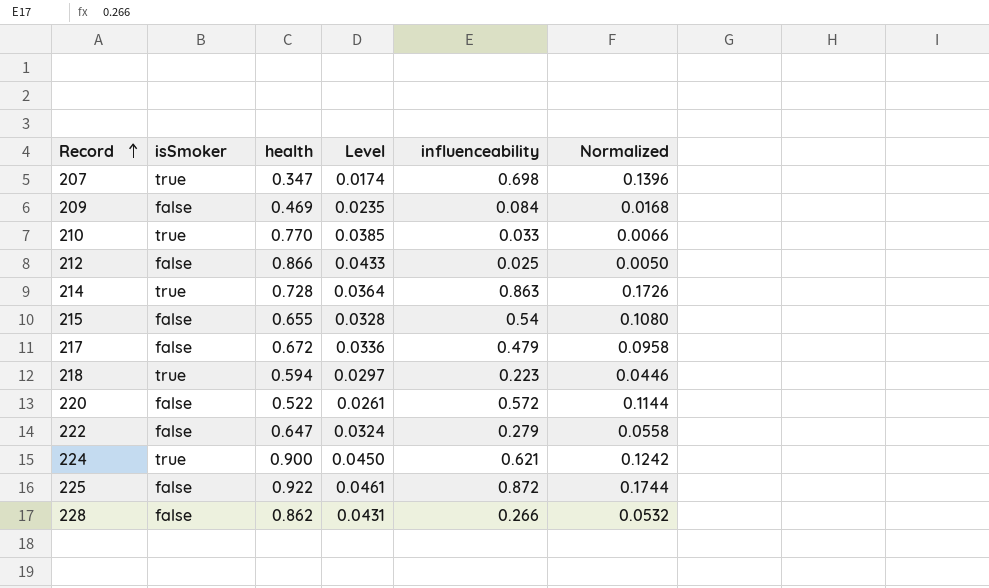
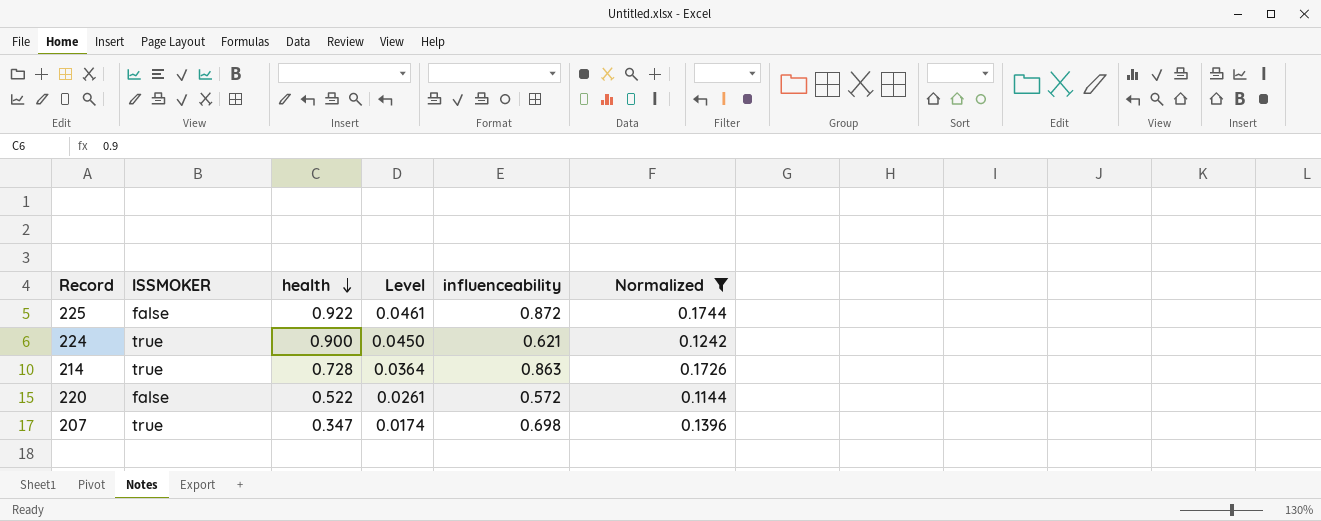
filter: none -> Normalized >= 0.1144
row order: Record ascending -> health descending
column name: isSmoker -> ISSMOKER

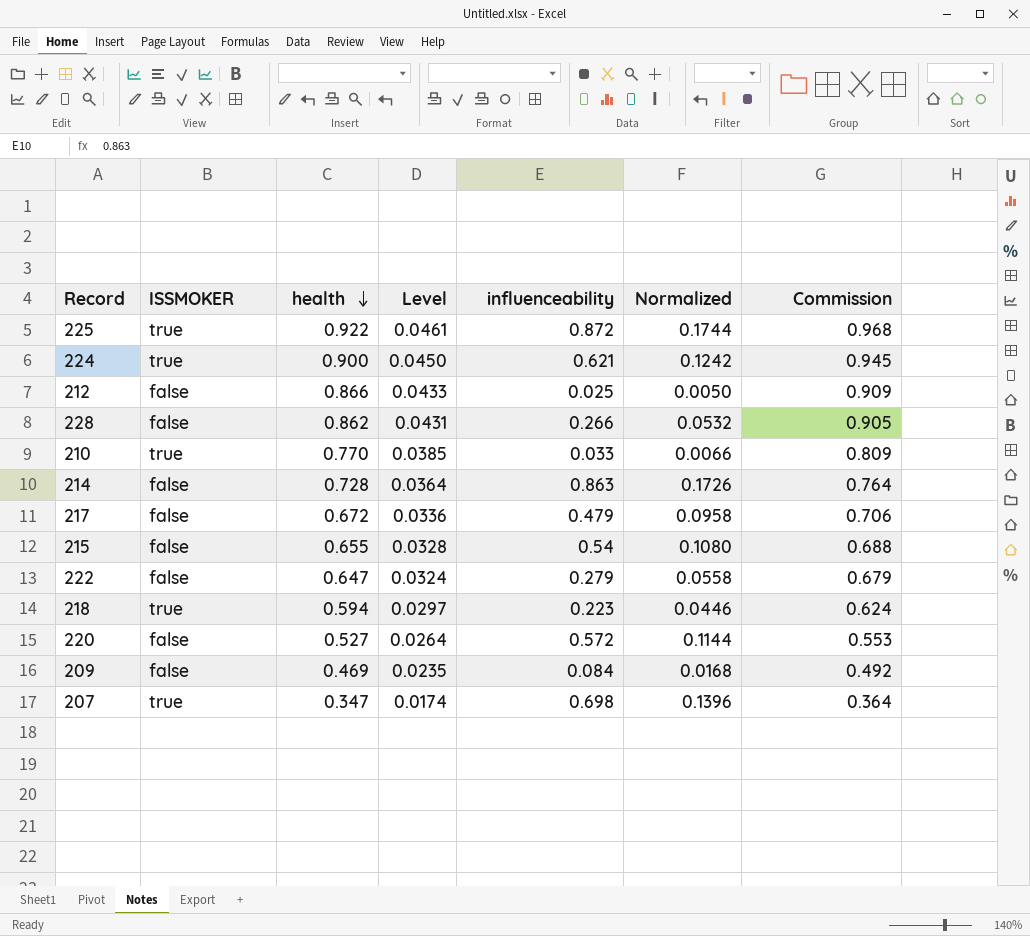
filter: Normalized >= 0.1144 -> none
column Commission | formula: none -> [health] * 1.05
225 | ISSMOKER: false -> true
214 | ISSMOKER: true -> false
220 | health: 0.522 -> 0.527
220 | Level: 0.0261 -> 0.0264

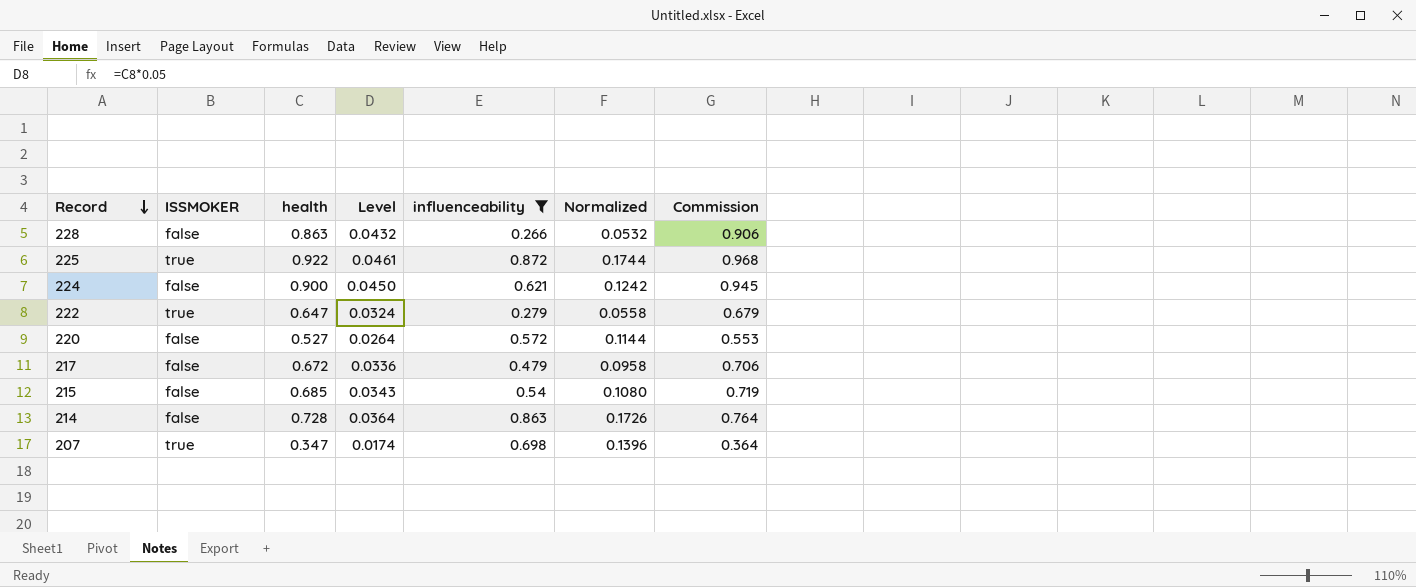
filter: none -> influenceability >= 0.266
row order: health descending -> Record descending
228 | health: 0.862 -> 0.863
228 | Level: 0.0431 -> 0.0432
228 | Commission: 0.905 -> 0.906
224 | ISSMOKER: true -> false
222 | ISSMOKER: false -> true
215 | health: 0.655 -> 0.685
215 | Level: 0.0328 -> 0.0343
215 | Commission: 0.688 -> 0.719

